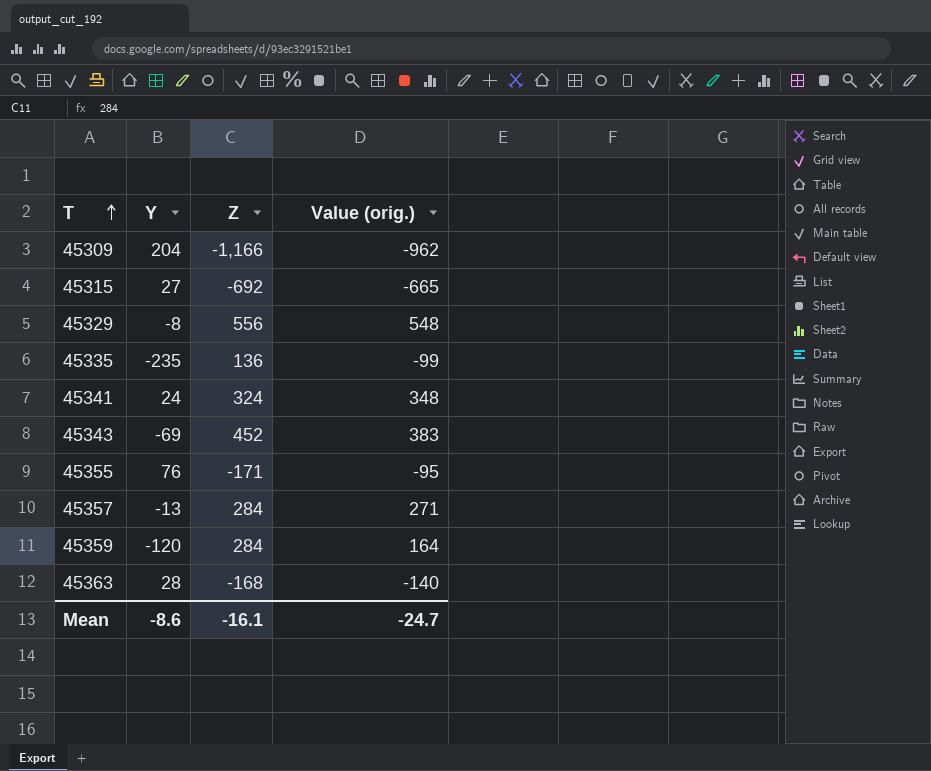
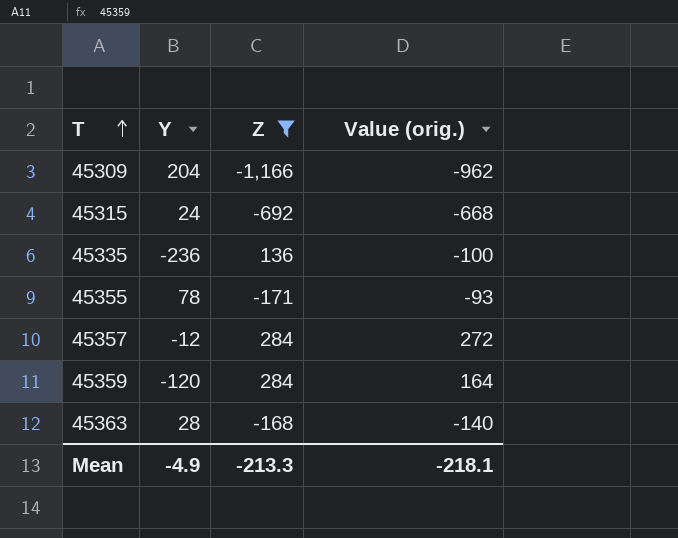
filter: none -> Z <= 284
45315 | Y: 27 -> 24
45315 | Value (orig.): -665 -> -668
45335 | Y: -235 -> -236
45335 | Value (orig.): -99 -> -100
45355 | Y: 76 -> 78
45355 | Value (orig.): -95 -> -93
45357 | Y: -13 -> -12
45357 | Value (orig.): 271 -> 272
Mean | Y: -8.6 -> -4.9
Mean | Z: -16.1 -> -213.3
Mean | Value (orig.): -24.7 -> -218.1

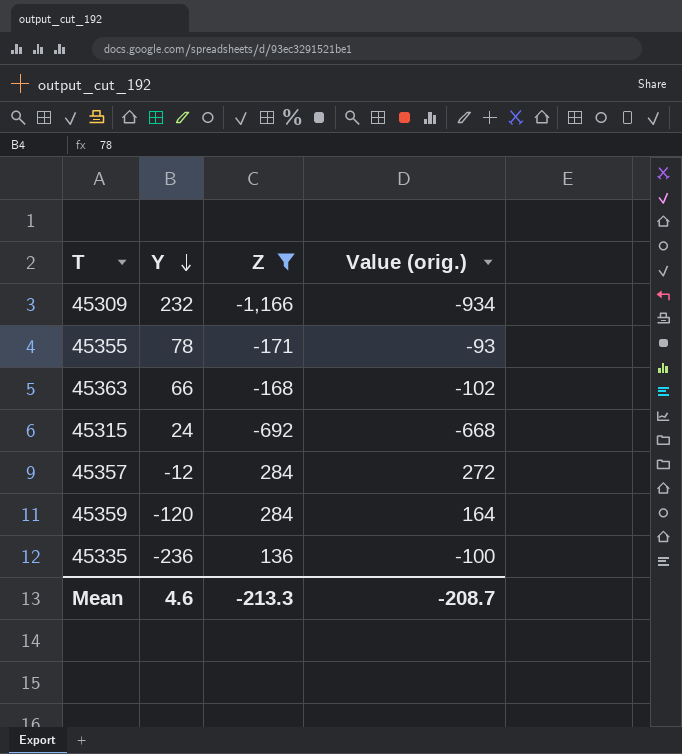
row order: T ascending -> Y descending
45309 | Y: 204 -> 232
45309 | Value (orig.): -962 -> -934
45363 | Y: 28 -> 66
45363 | Value (orig.): -140 -> -102
Mean | Y: -4.9 -> 4.6
Mean | Value (orig.): -218.1 -> -208.7

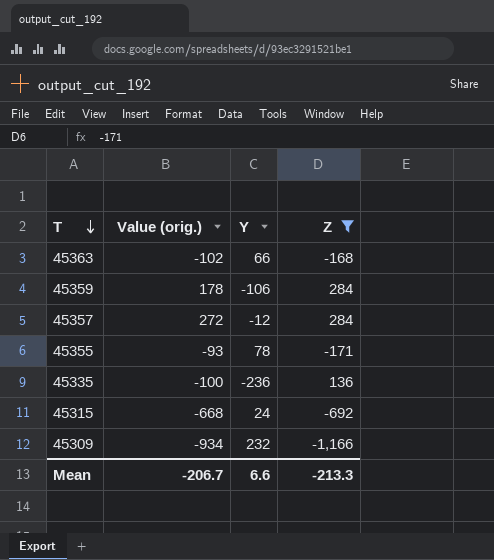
row order: Y descending -> T descending
column Value (orig.) | position: 4 -> 2
45359 | Value (orig.): 164 -> 178
45359 | Y: -120 -> -106
Mean | Value (orig.): -208.7 -> -206.7
Mean | Y: 4.6 -> 6.6

